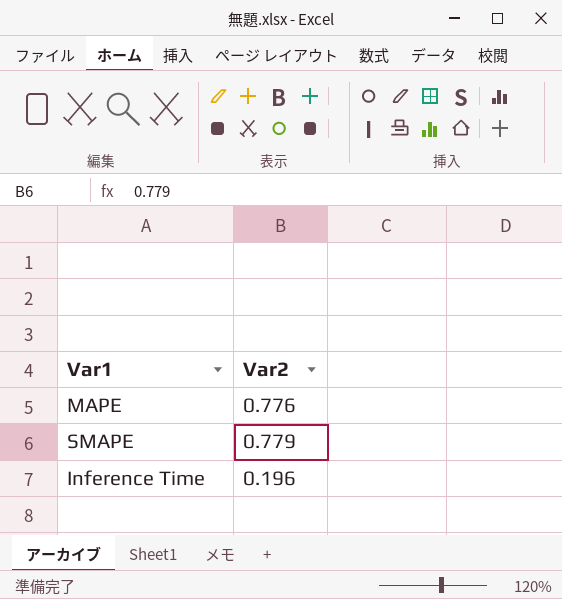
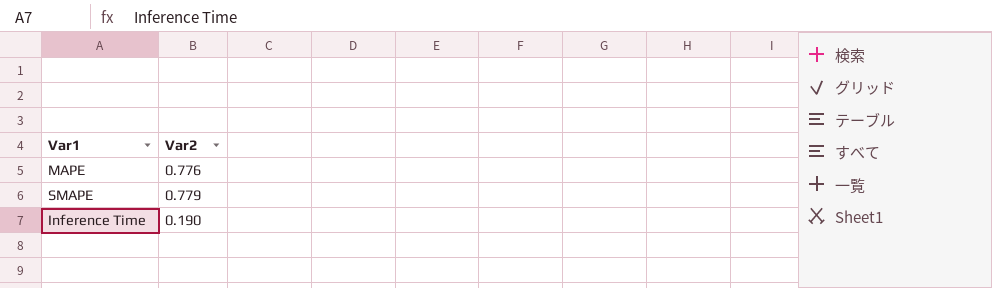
Inference Time | Var2: 0.196 -> 0.190

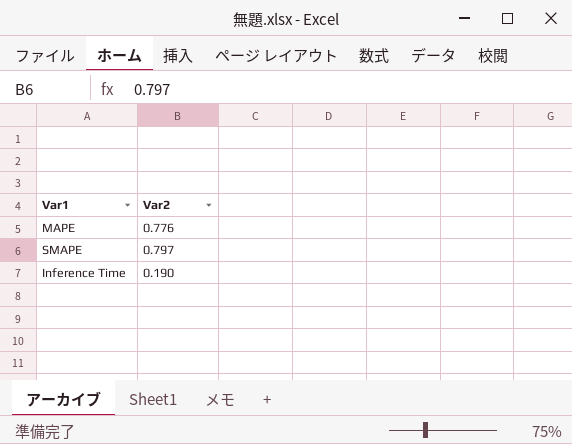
SMAPE | Var2: 0.779 -> 0.797

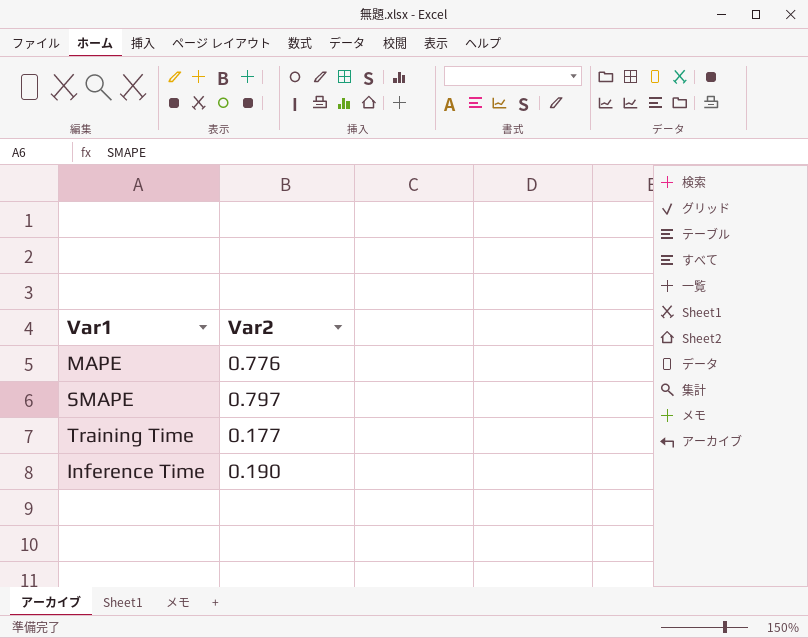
row Training Time: none -> 0.177

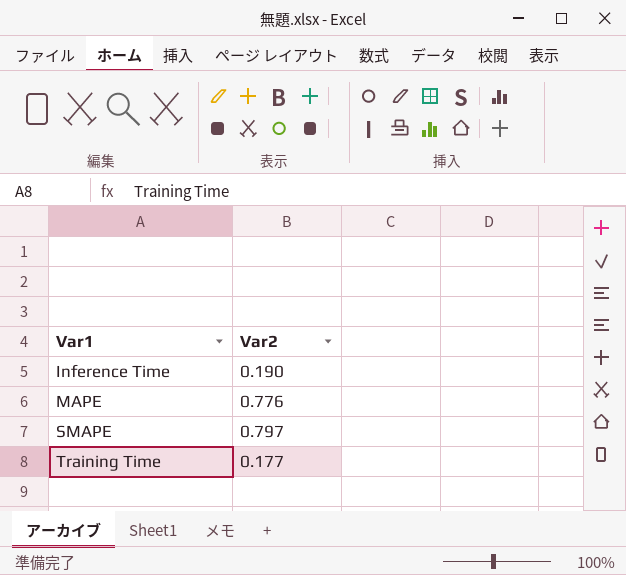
row order: none -> Var1 ascending

